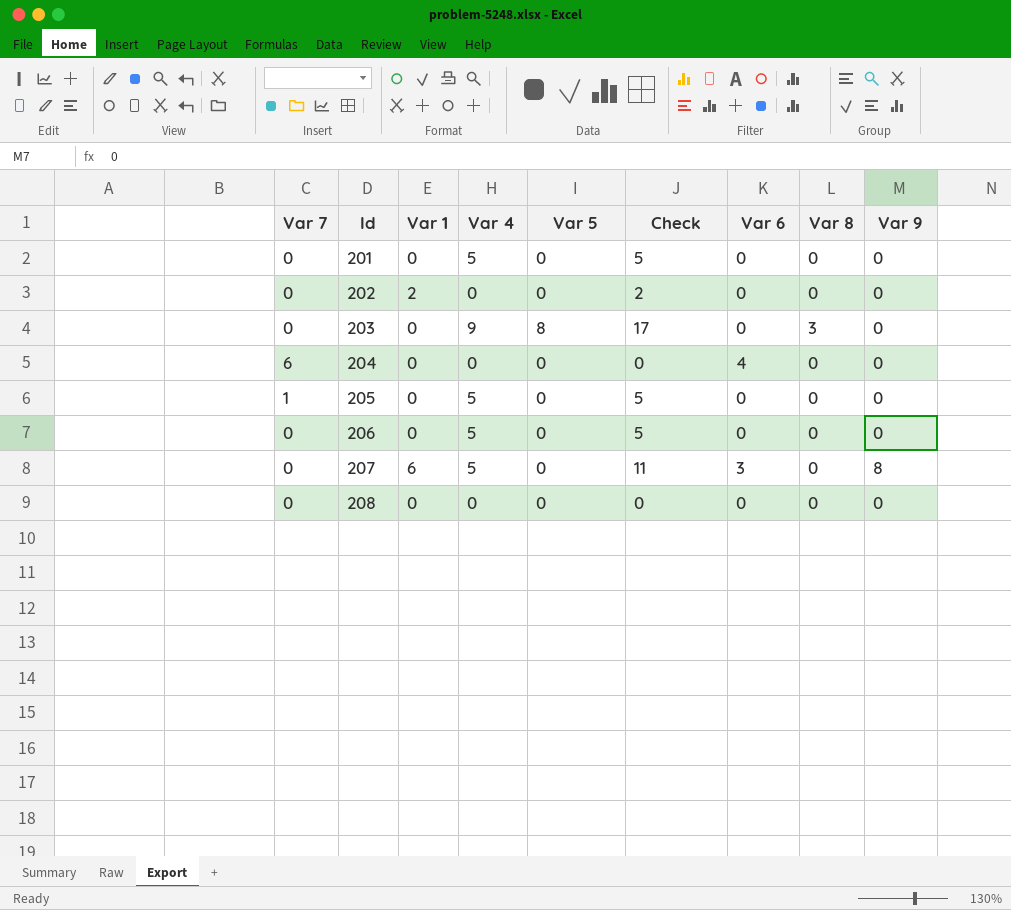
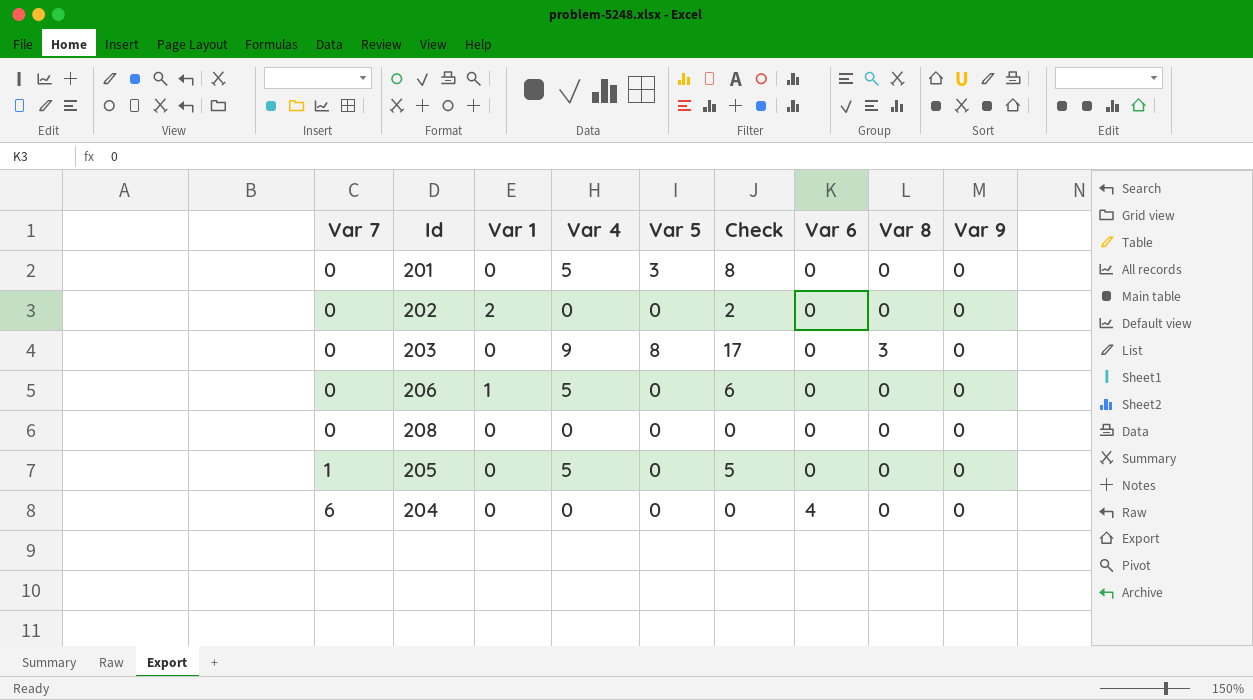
row order: Id ascending -> Var 7 ascending
row 207: 0 | 6 | 5 | 0 | 11 | 3 | 0 | 8 -> none
201 | Var 5: 0 -> 3
201 | Check: 5 -> 8
206 | Var 1: 0 -> 1
206 | Check: 5 -> 6

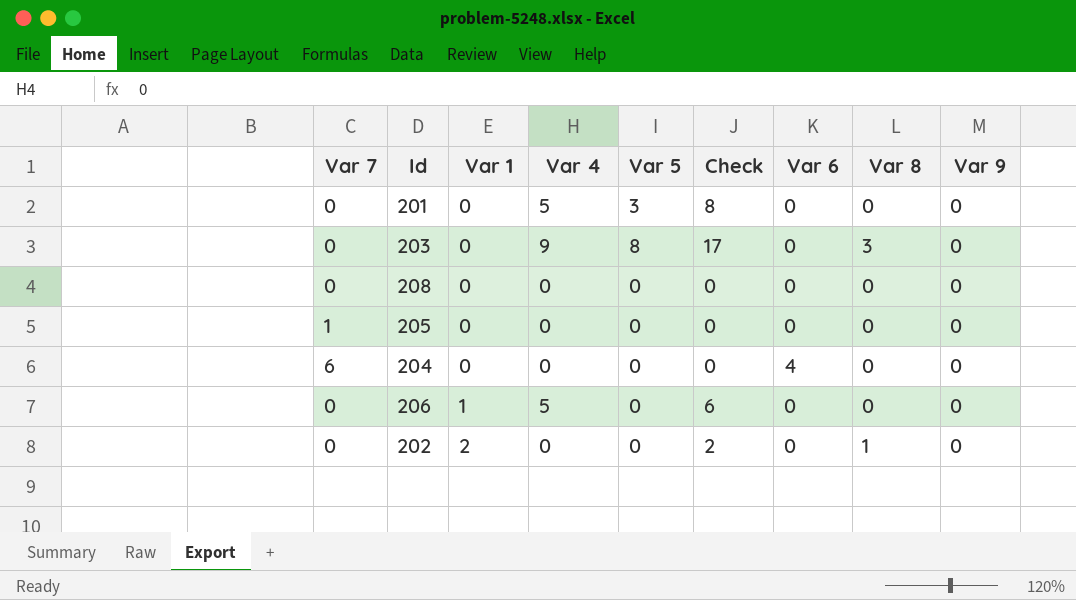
row order: Var 7 ascending -> Var 1 ascending
205 | Var 4: 5 -> 0
205 | Check: 5 -> 0
202 | Var 8: 0 -> 1

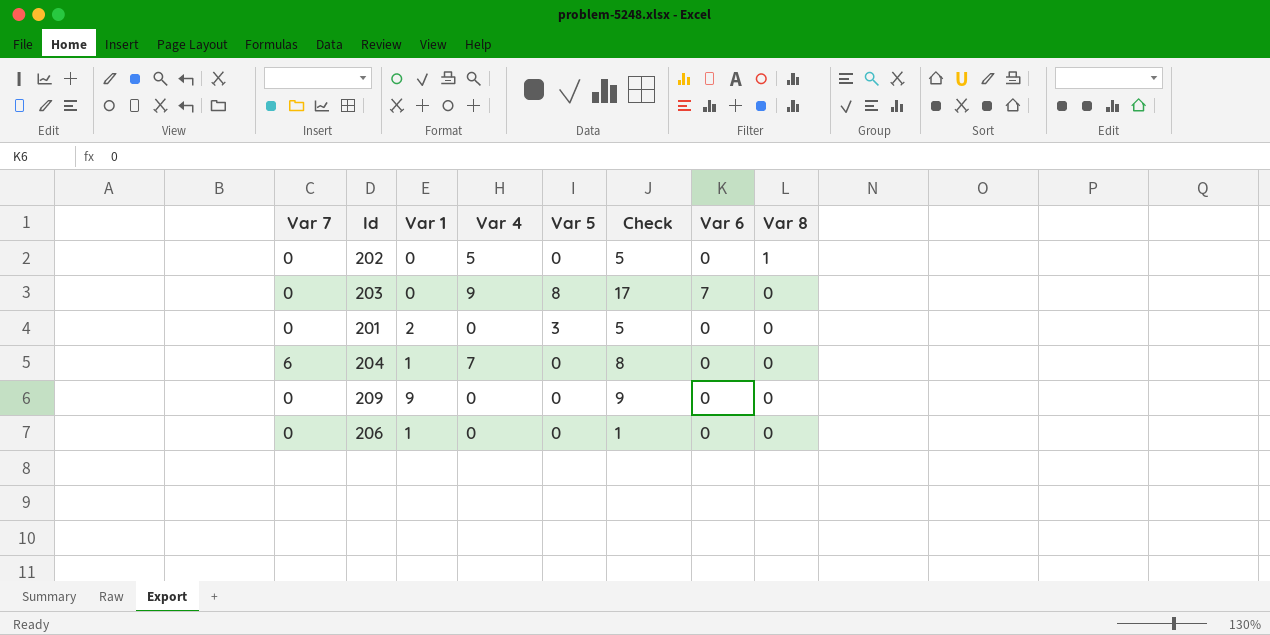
row order: Var 1 ascending -> Var 8 descending
column Var 9 | position: 9 -> none
row 208: 0 | 0 | 0 | 0 | 0 | 0 | 0 | 0 -> none
row 205: 1 | 0 | 0 | 0 | 0 | 0 | 0 | 0 -> none
202 | Var 1: 2 -> 0
202 | Var 4: 0 -> 5
202 | Check: 2 -> 5
203 | Var 6: 0 -> 7
203 | Var 8: 3 -> 0
201 | Var 1: 0 -> 2
201 | Var 4: 5 -> 0
201 | Check: 8 -> 5
204 | Var 1: 0 -> 1
204 | Var 4: 0 -> 7
204 | Check: 0 -> 8
204 | Var 6: 4 -> 0
row 209: none -> 0 | 9 | 0 | 0 | 9 | 0 | 0
206 | Var 4: 5 -> 0
206 | Check: 6 -> 1

